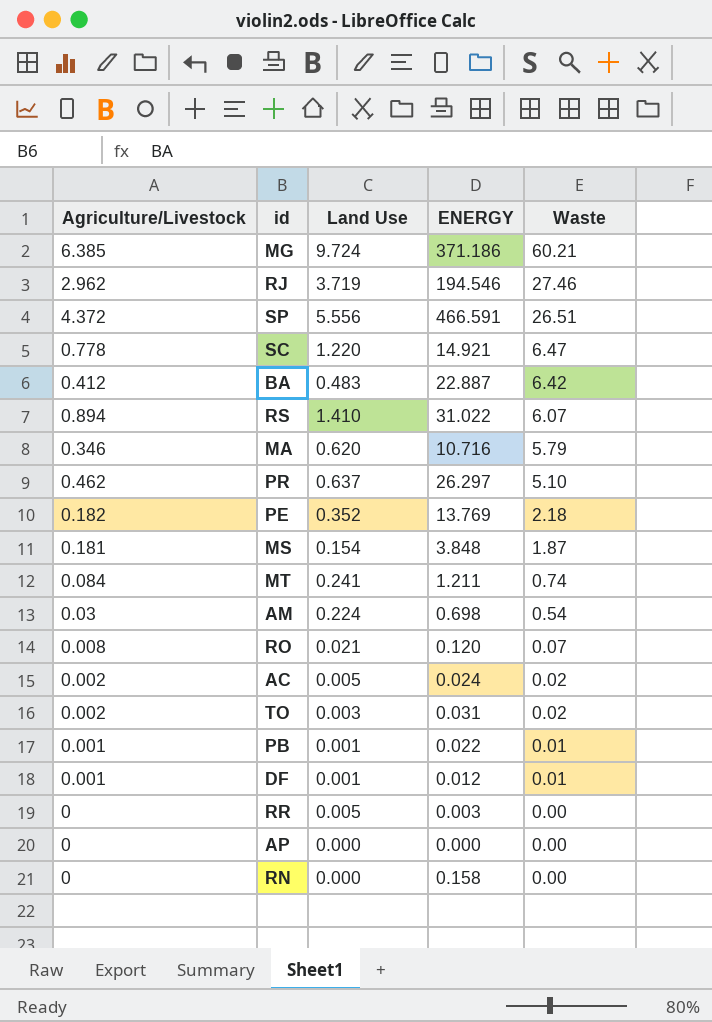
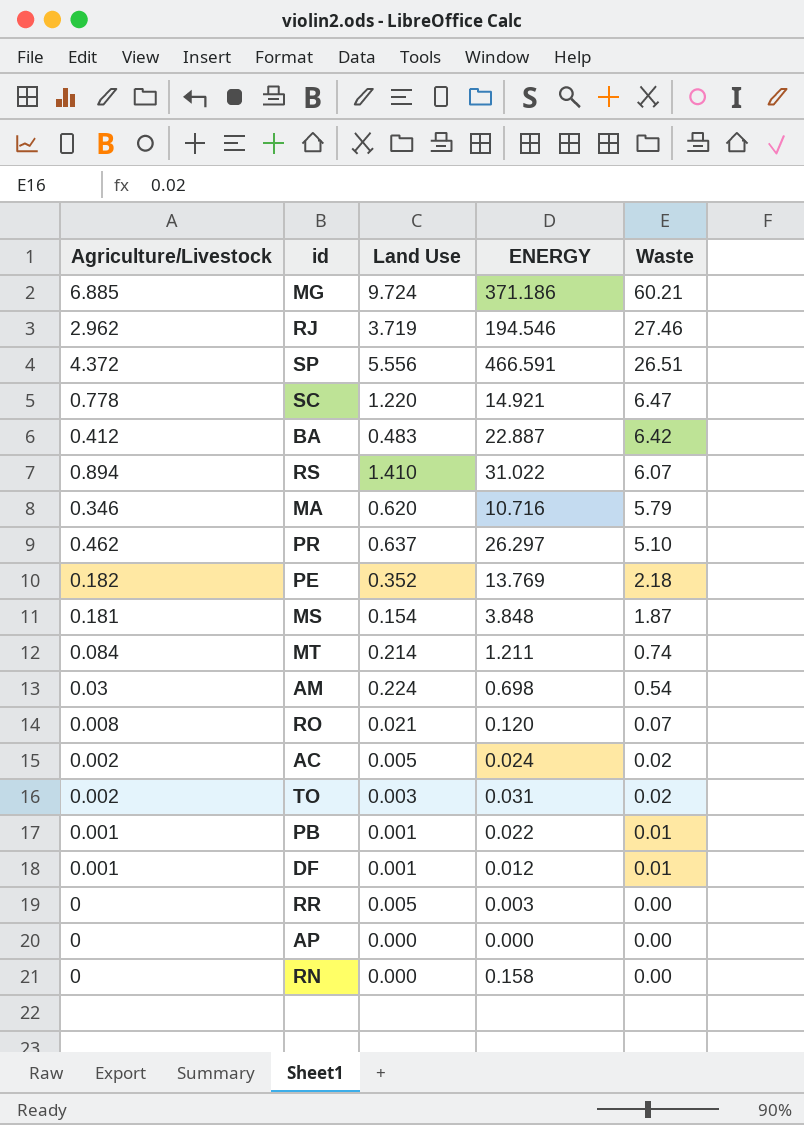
MG | Agriculture/Livestock: 6.385 -> 6.885
MT | Land Use: 0.241 -> 0.214

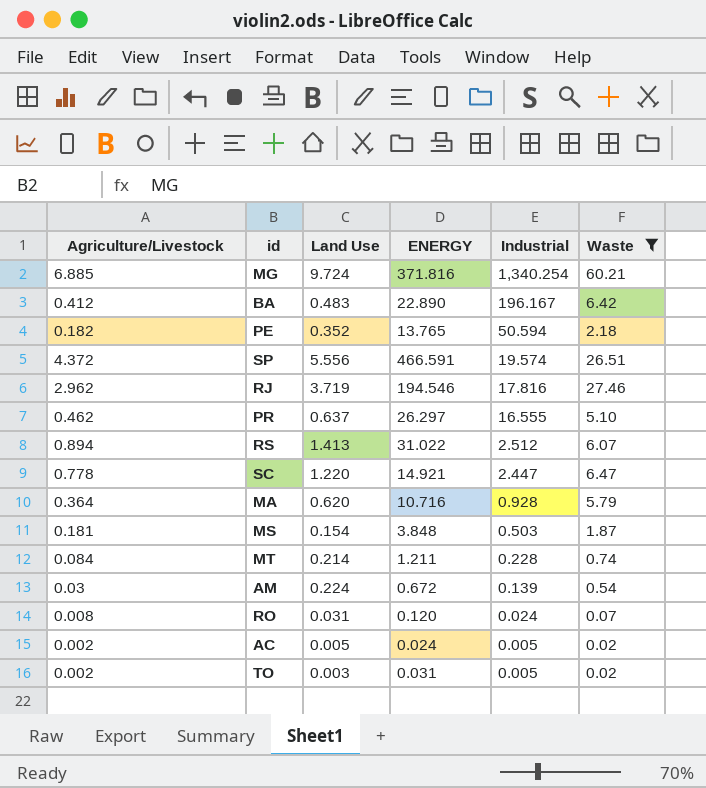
filter: none -> Waste >= 0.02
row order: Waste descending -> Industrial descending
column Industrial | position: none -> 5
MG | ENERGY: 371.186 -> 371.816
BA | ENERGY: 22.887 -> 22.890
PE | ENERGY: 13.769 -> 13.765
RS | Land Use: 1.410 -> 1.413
MA | Agriculture/Livestock: 0.346 -> 0.364
AM | ENERGY: 0.698 -> 0.672
RO | Land Use: 0.021 -> 0.031

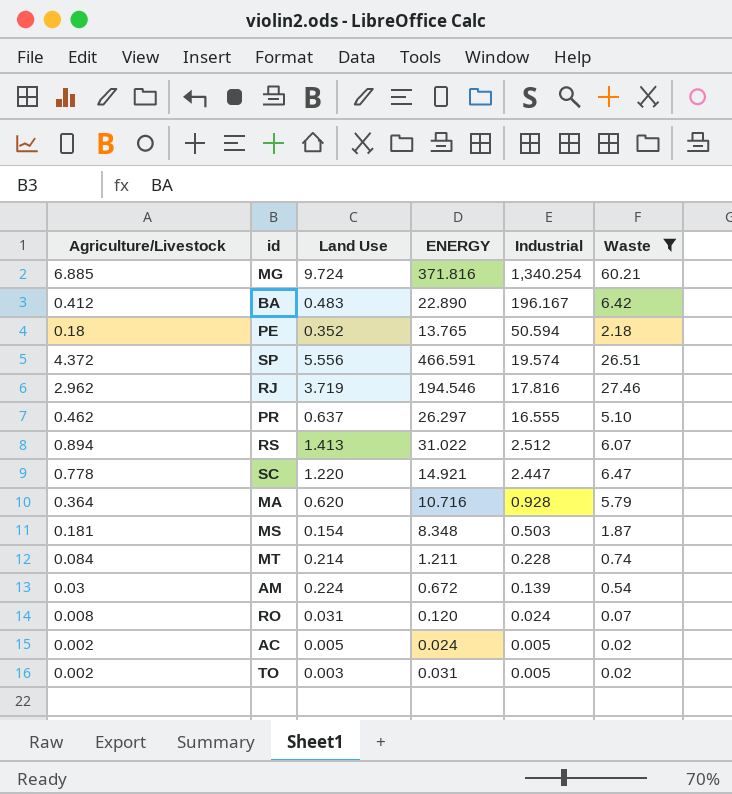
PE | Agriculture/Livestock: 0.182 -> 0.18
MS | ENERGY: 3.848 -> 8.348

